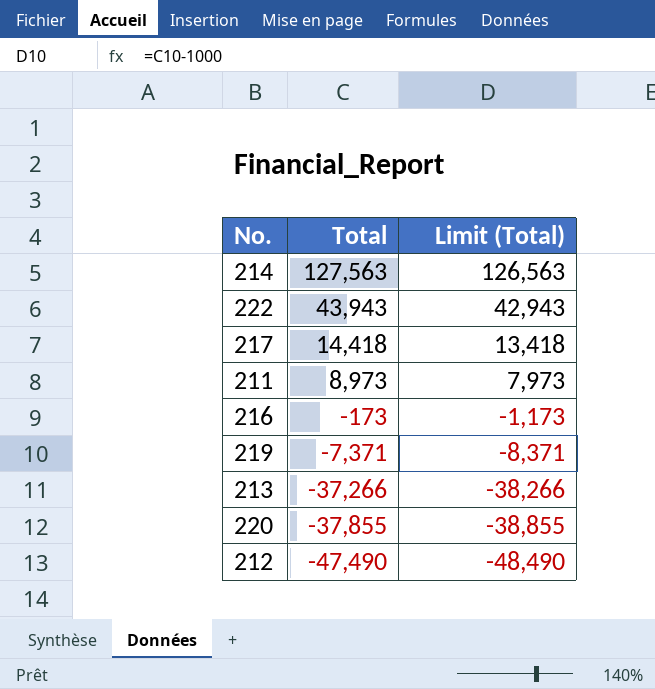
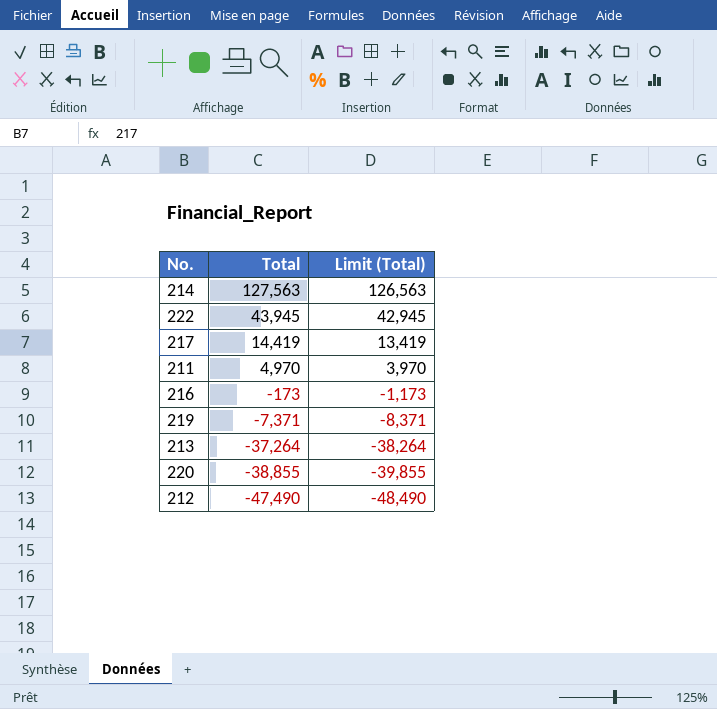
222 | Total: 43,943 -> 43,945
222 | Limit (Total): 42,943 -> 42,945
217 | Total: 14,418 -> 14,419
217 | Limit (Total): 13,418 -> 13,419
211 | Total: 8,973 -> 4,970
211 | Limit (Total): 7,973 -> 3,970
213 | Total: -37,266 -> -37,264
213 | Limit (Total): -38,266 -> -38,264
220 | Total: -37,855 -> -38,855
220 | Limit (Total): -38,855 -> -39,855

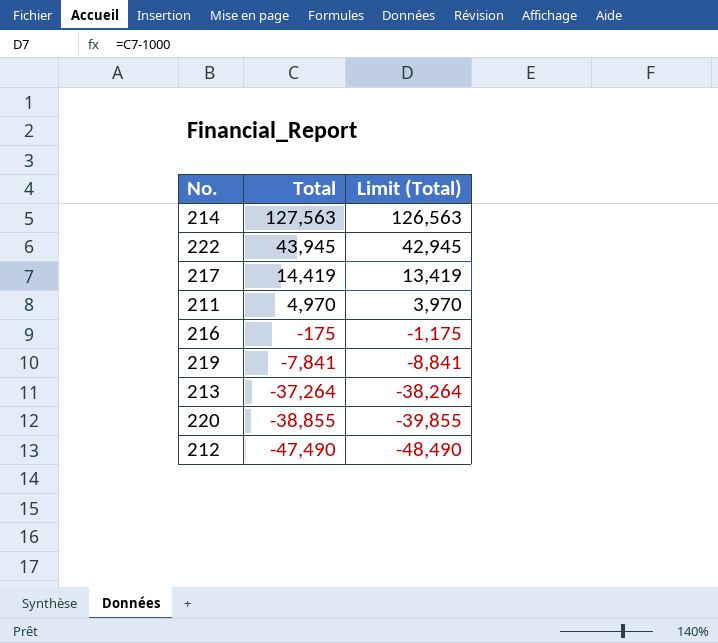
216 | Total: -173 -> -175
216 | Limit (Total): -1,173 -> -1,175
219 | Total: -7,371 -> -7,841
219 | Limit (Total): -8,371 -> -8,841

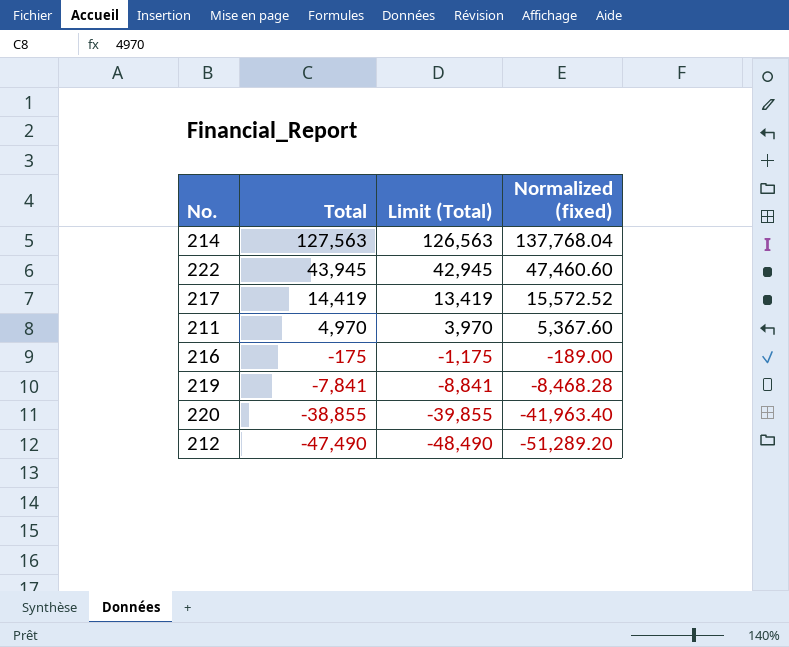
column Normalized (fixed) | formula: none -> [Total] * 1.08
row 213: -37,264 | -38,264 -> none

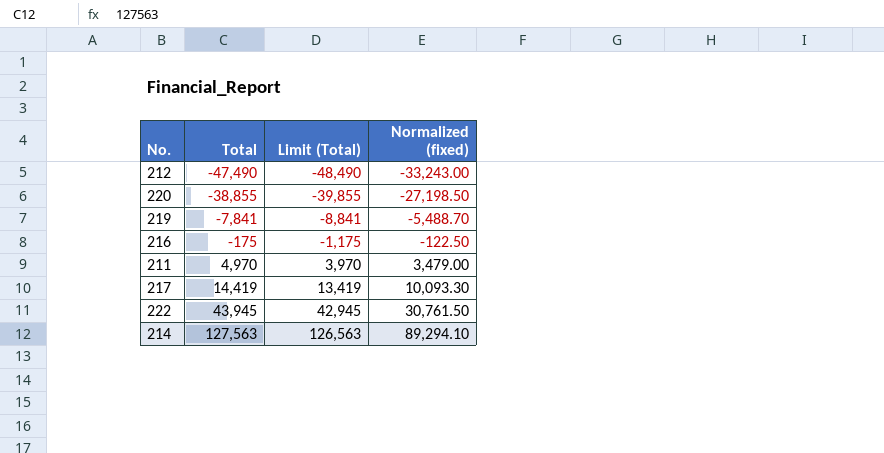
row order: Total descending -> Total ascending
column Normalized (fixed) | formula: [Total] * 1.08 -> [Total] * 0.7

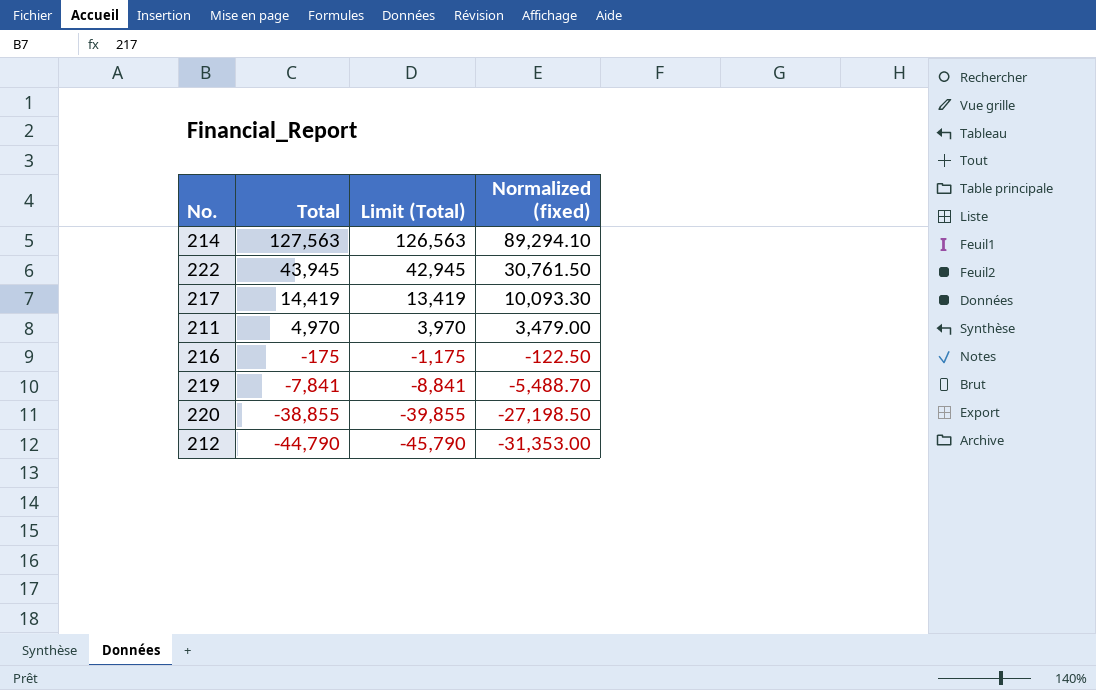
row order: Total ascending -> Total descending
212 | Total: -47,490 -> -44,790
212 | Limit (Total): -48,490 -> -45,790
212 | Normalized (fixed): -33,243.00 -> -31,353.00

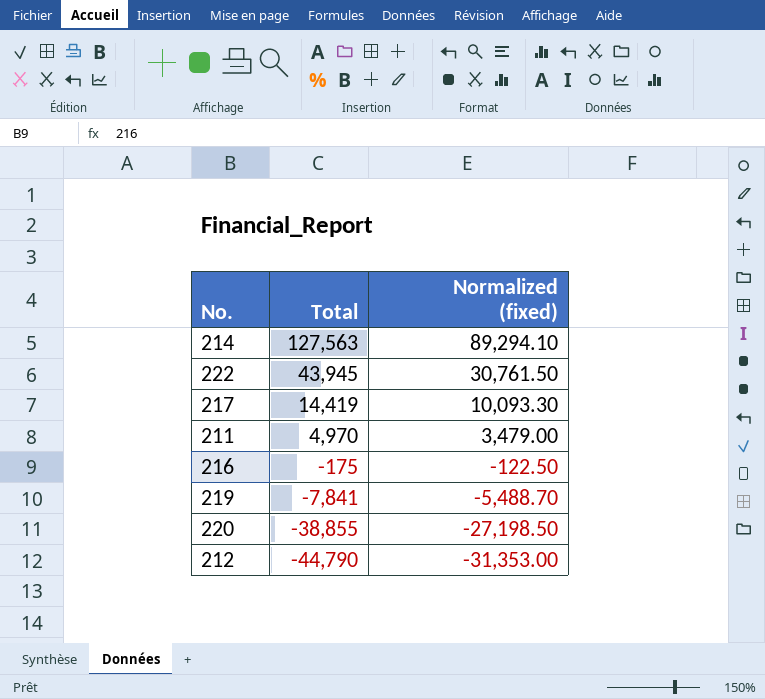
column Limit (Total) | formula: [Total] - 1000 -> none

